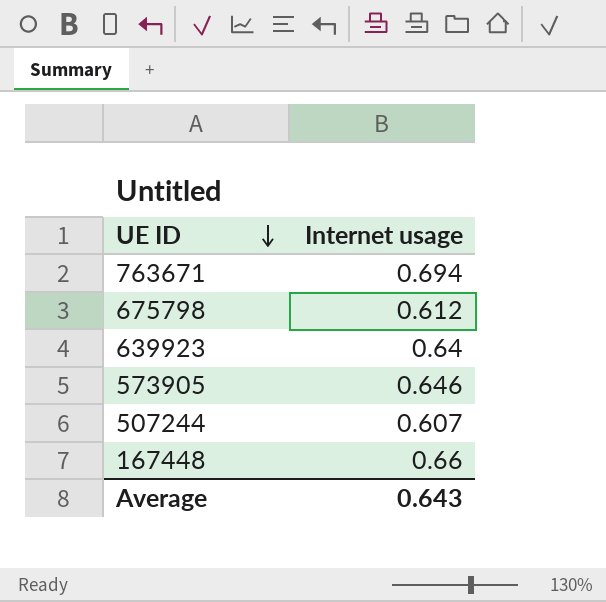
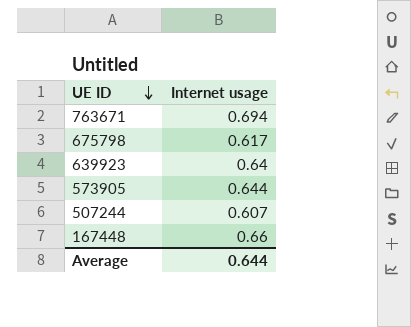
675798 | Internet usage: 0.612 -> 0.617
573905 | Internet usage: 0.646 -> 0.644
Average | Internet usage: 0.643 -> 0.644

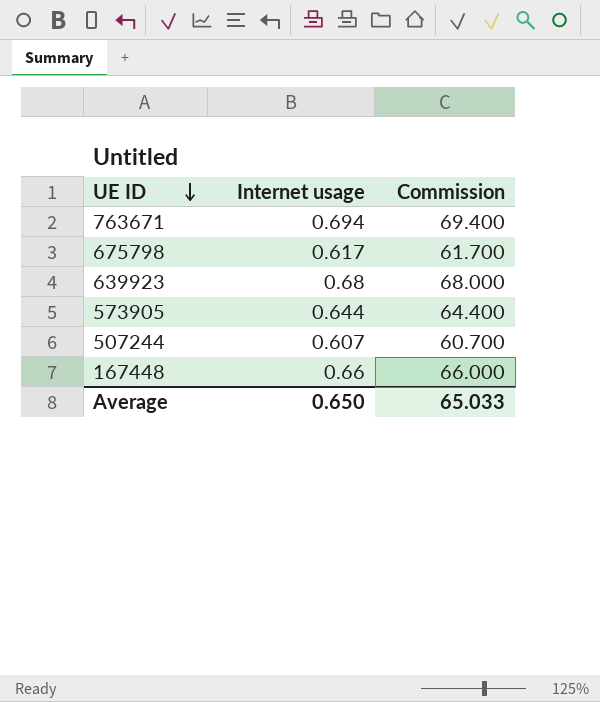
column Commission | formula: none -> [Internet usage] * 100
639923 | Internet usage: 0.64 -> 0.68
Average | Internet usage: 0.644 -> 0.650

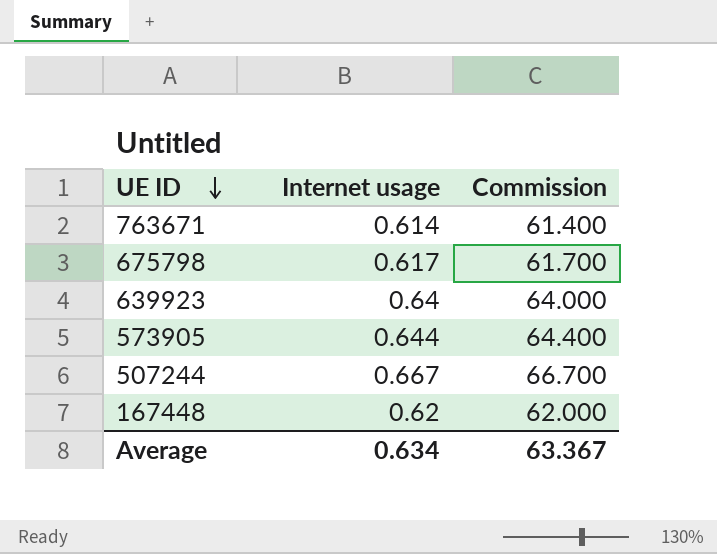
763671 | Internet usage: 0.694 -> 0.614
763671 | Commission: 69.400 -> 61.400
639923 | Internet usage: 0.68 -> 0.64
639923 | Commission: 68.000 -> 64.000
507244 | Internet usage: 0.607 -> 0.667
507244 | Commission: 60.700 -> 66.700
167448 | Internet usage: 0.66 -> 0.62
167448 | Commission: 66.000 -> 62.000
Average | Internet usage: 0.650 -> 0.634
Average | Commission: 65.033 -> 63.367

